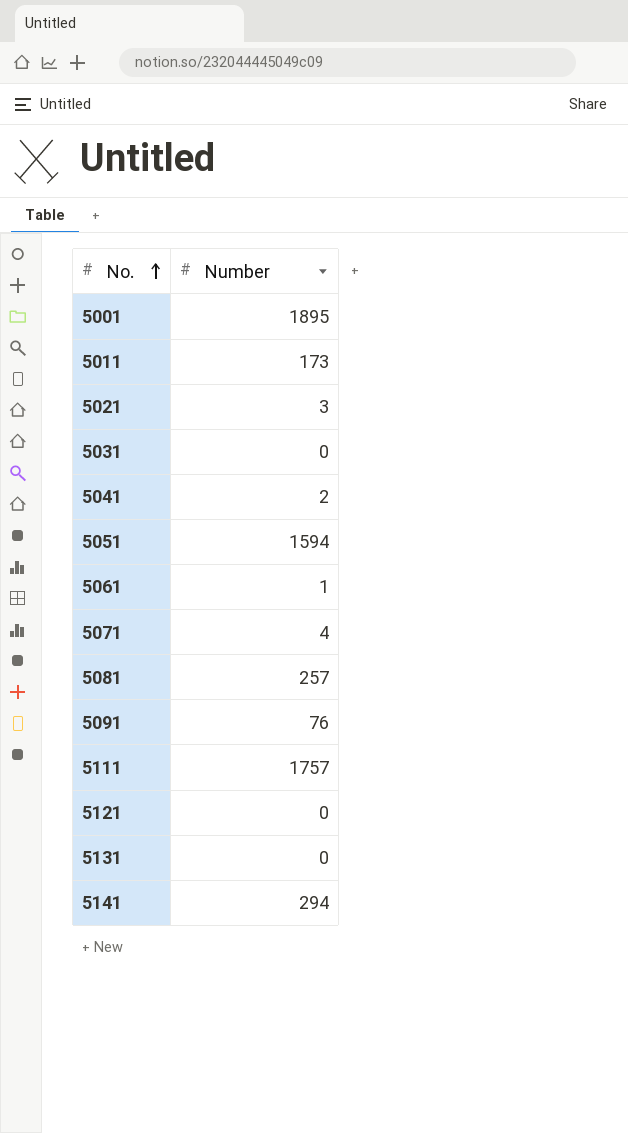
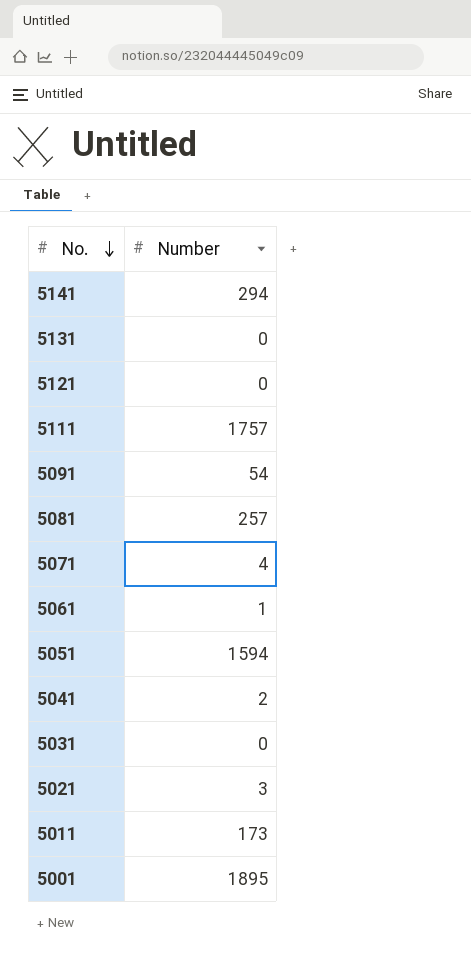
row order: No. ascending -> No. descending
5091 | Number: 76 -> 54

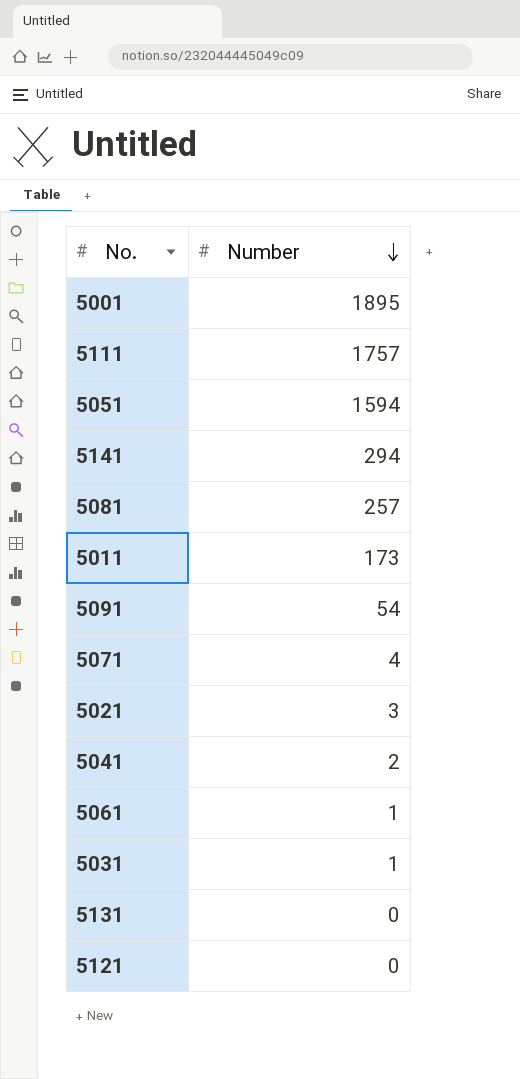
row order: No. descending -> Number descending
5031 | Number: 0 -> 1

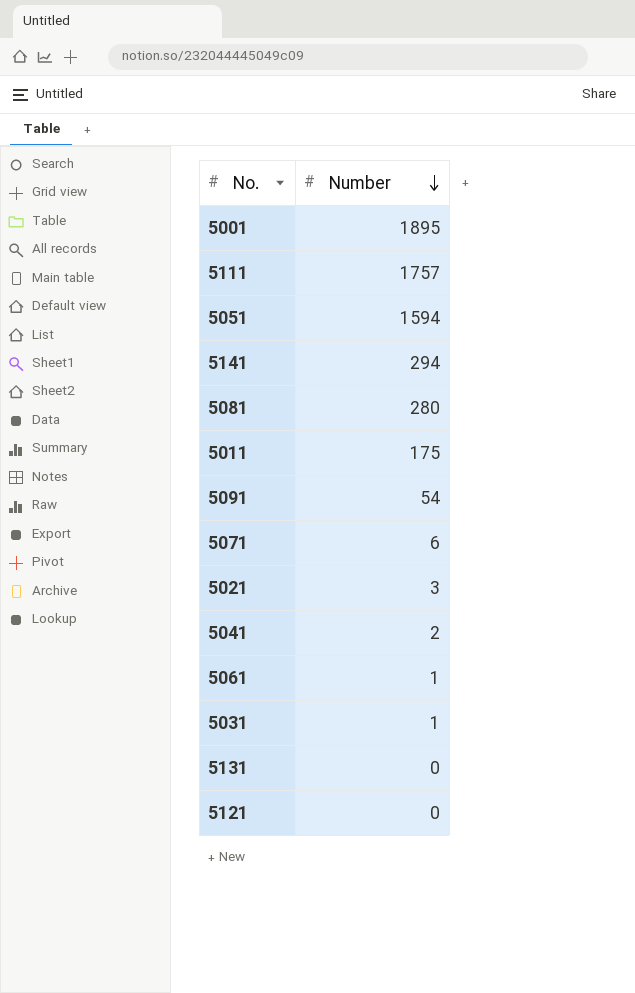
5081 | Number: 257 -> 280
5011 | Number: 173 -> 175
5071 | Number: 4 -> 6

